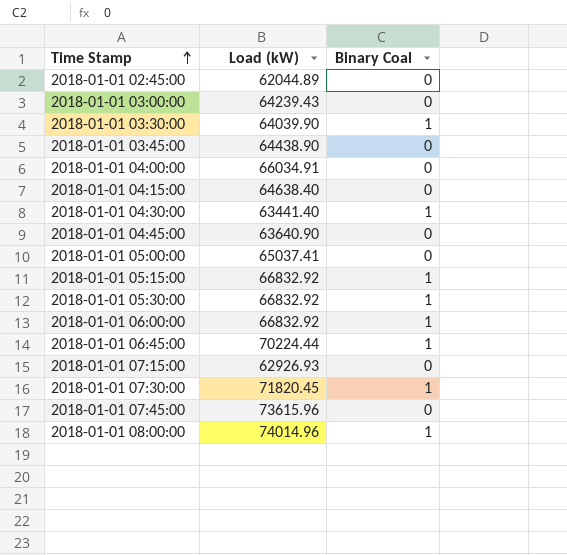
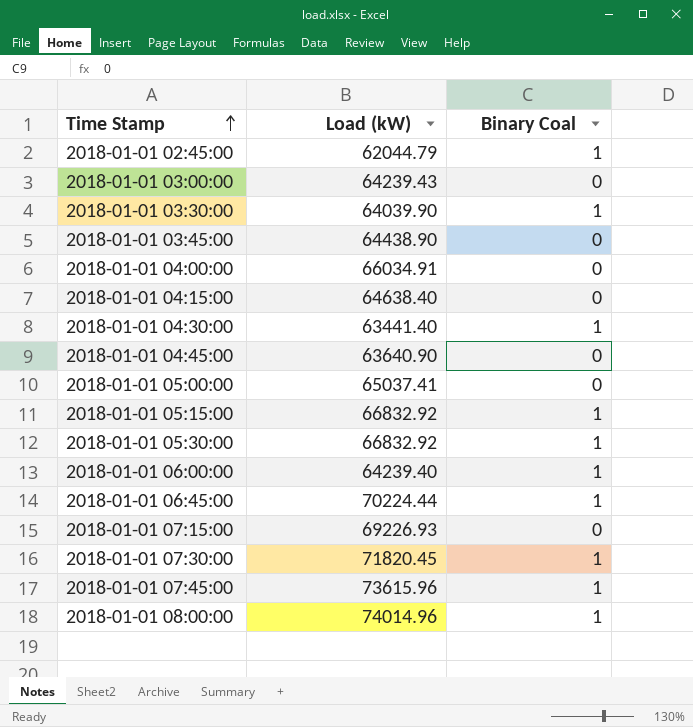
2018-01-01 02:45:00 | Load (kW): 62044.89 -> 62044.79
2018-01-01 02:45:00 | Binary Coal: 0 -> 1
2018-01-01 06:00:00 | Load (kW): 66832.92 -> 64239.40
2018-01-01 07:15:00 | Load (kW): 62926.93 -> 69226.93
2018-01-01 07:45:00 | Binary Coal: 0 -> 1

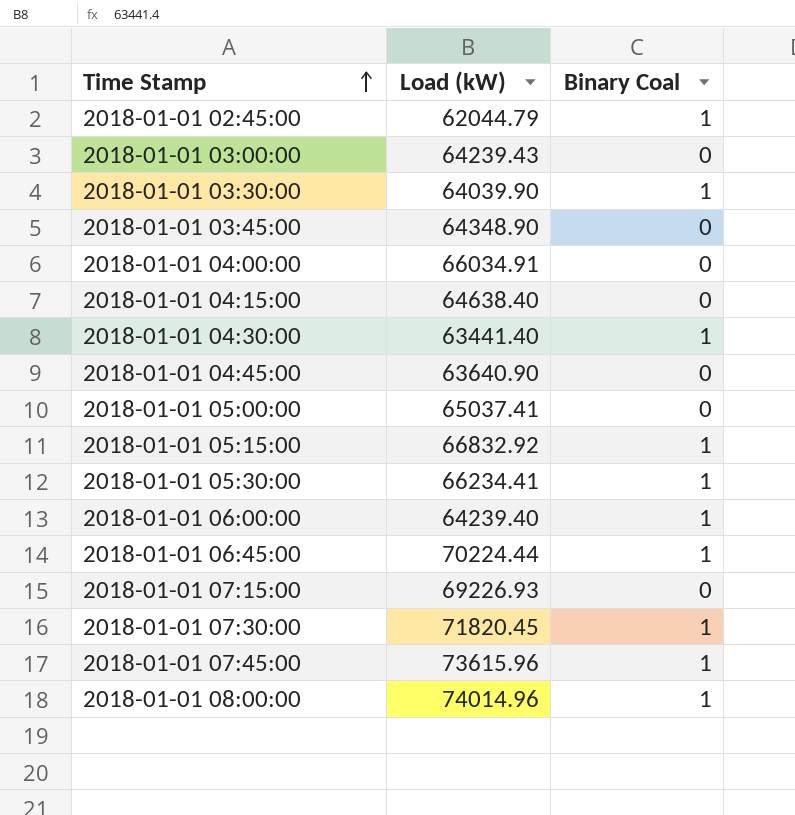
2018-01-01 03:45:00 | Load (kW): 64438.90 -> 64348.90
2018-01-01 05:30:00 | Load (kW): 66832.92 -> 66234.41

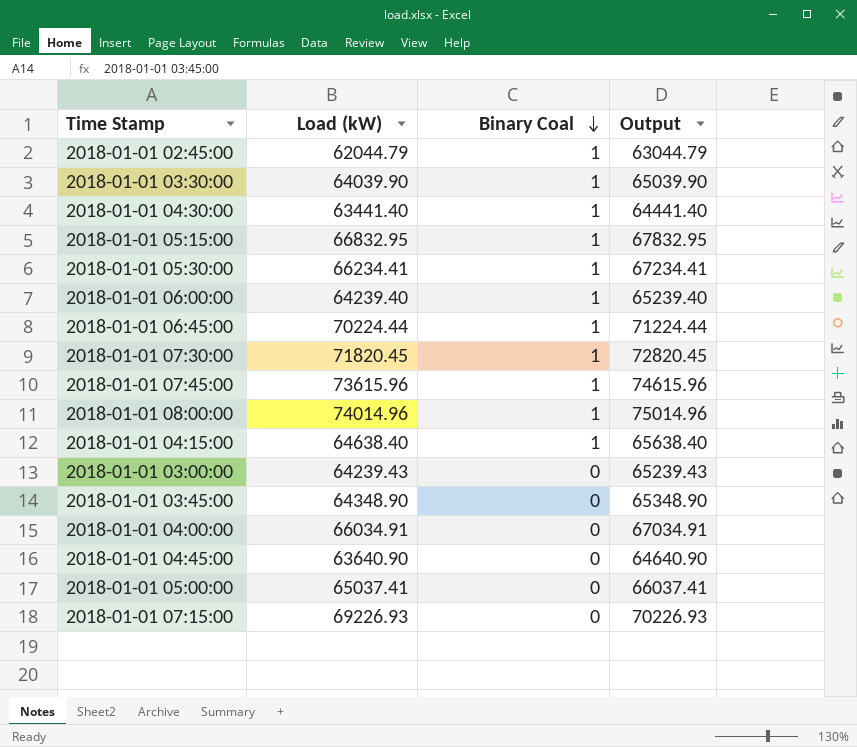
row order: Time Stamp ascending -> Binary Coal descending
column Output | formula: none -> [Load (kW)] + 1000
2018-01-01 05:15:00 | Load (kW): 66832.92 -> 66832.95
2018-01-01 04:15:00 | Binary Coal: 0 -> 1

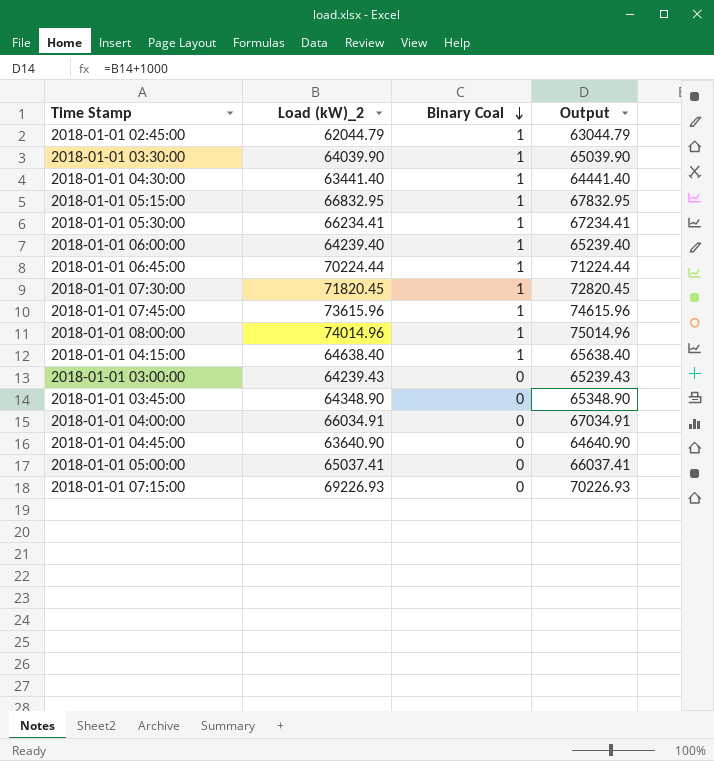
column name: Load (kW) -> Load (kW)_2

